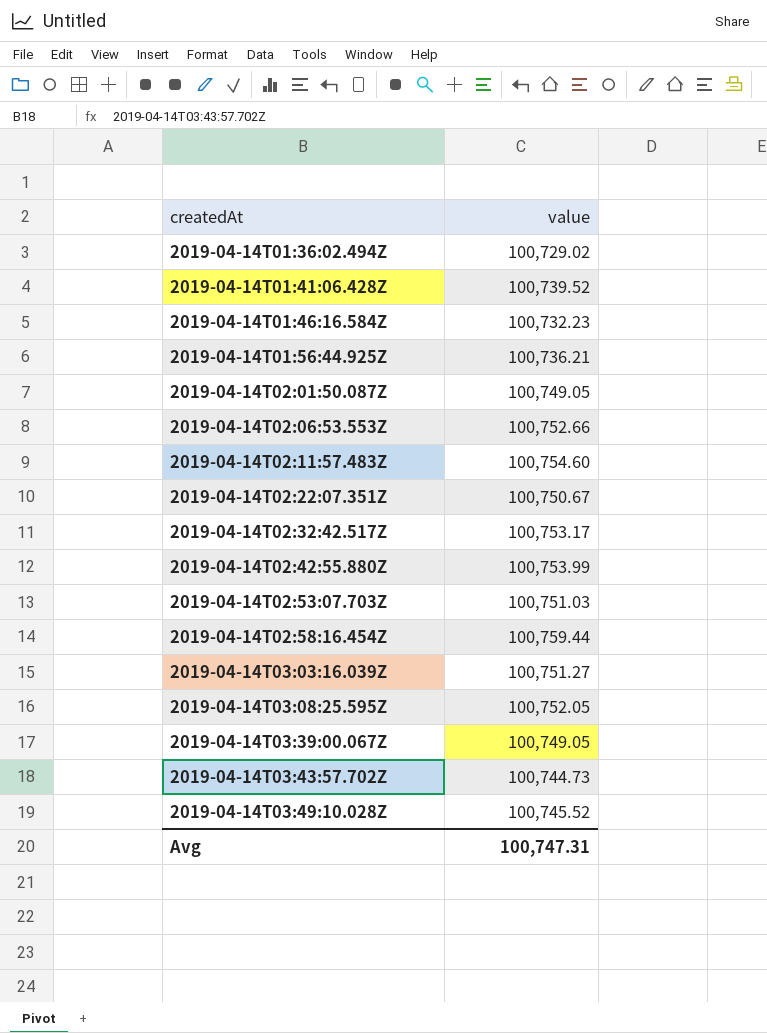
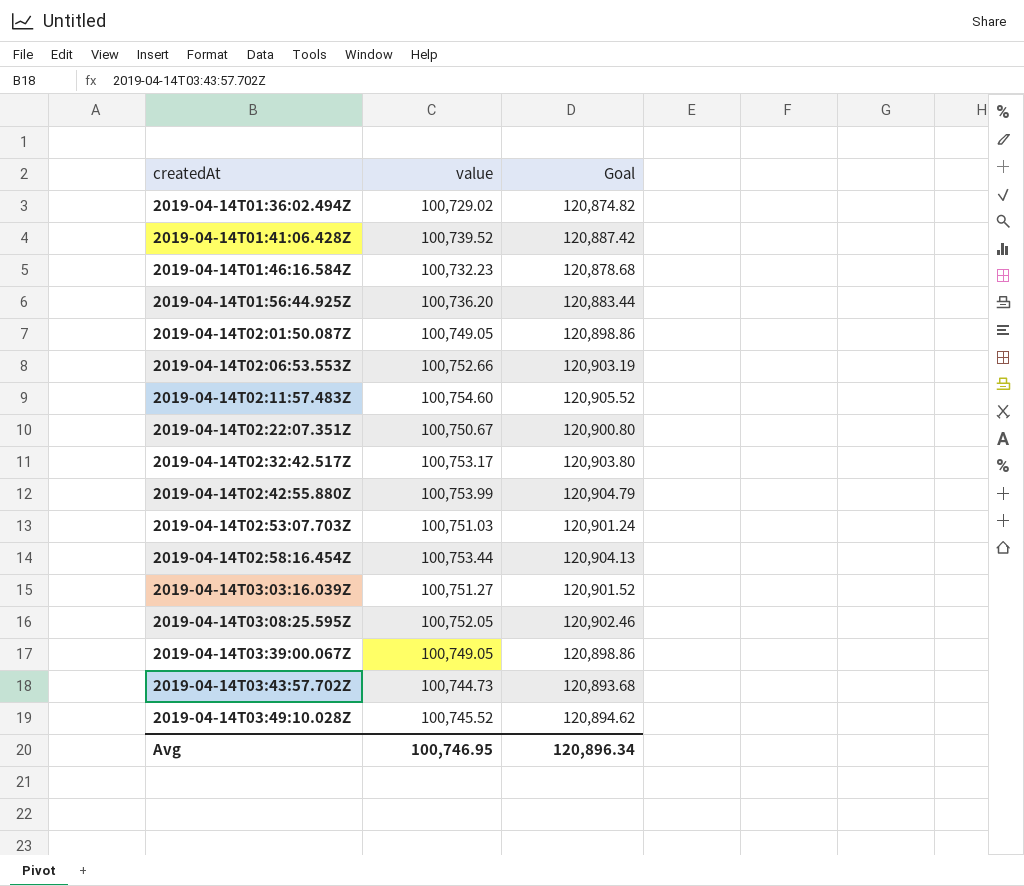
column Goal | formula: none -> [value] * 1.2
2019-04-14T01:56:44.925Z | value: 100,736.21 -> 100,736.20
2019-04-14T02:58:16.454Z | value: 100,759.44 -> 100,753.44
Avg | value: 100,747.31 -> 100,746.95

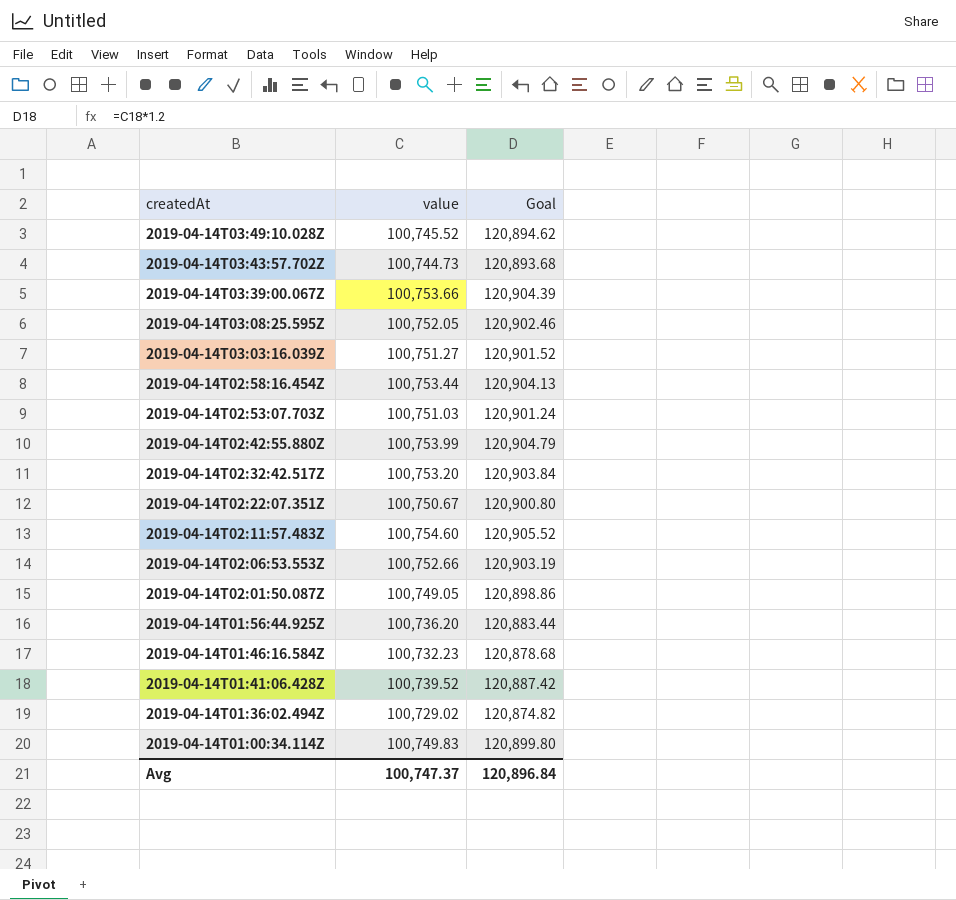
row order: createdAt ascending -> createdAt descending
2019-04-14T03:39:00.067Z | value: 100,749.05 -> 100,753.66
2019-04-14T03:39:00.067Z | Goal: 120,898.86 -> 120,904.39
2019-04-14T02:32:42.517Z | value: 100,753.17 -> 100,753.20
2019-04-14T02:32:42.517Z | Goal: 120,903.80 -> 120,903.84
row 2019-04-14T01:00:34.114Z: none -> 100,749.83 | 120,899.80
Avg | value: 100,746.95 -> 100,747.37
Avg | Goal: 120,896.34 -> 120,896.84

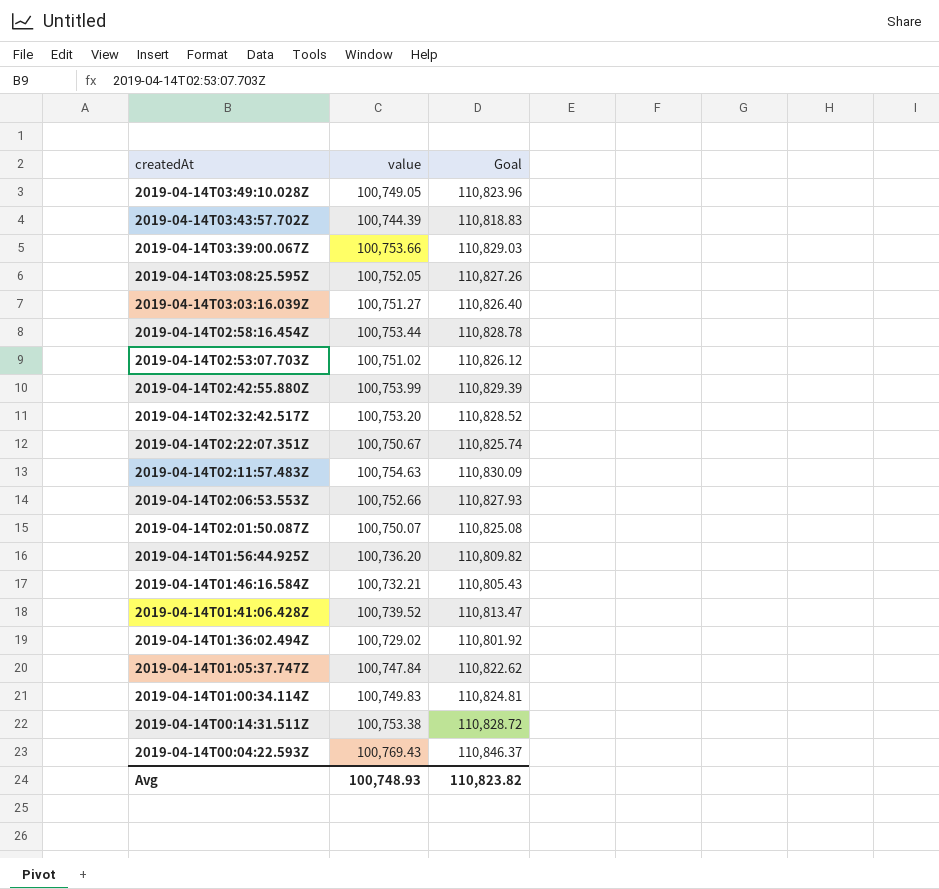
column Goal | formula: [value] * 1.2 -> [value] * 1.1
2019-04-14T03:49:10.028Z | value: 100,745.52 -> 100,749.05
2019-04-14T03:43:57.702Z | value: 100,744.73 -> 100,744.39
2019-04-14T02:53:07.703Z | value: 100,751.03 -> 100,751.02
2019-04-14T02:11:57.483Z | value: 100,754.60 -> 100,754.63
2019-04-14T02:01:50.087Z | value: 100,749.05 -> 100,750.07
2019-04-14T01:46:16.584Z | value: 100,732.23 -> 100,732.21
row 2019-04-14T01:05:37.747Z: none -> 100,747.84 | 110,822.62
row 2019-04-14T00:14:31.511Z: none -> 100,753.38 | 110,828.72
row 2019-04-14T00:04:22.593Z: none -> 100,769.43 | 110,846.37
Avg | value: 100,747.37 -> 100,748.93
Avg | Goal: 120,896.84 -> 110,823.82

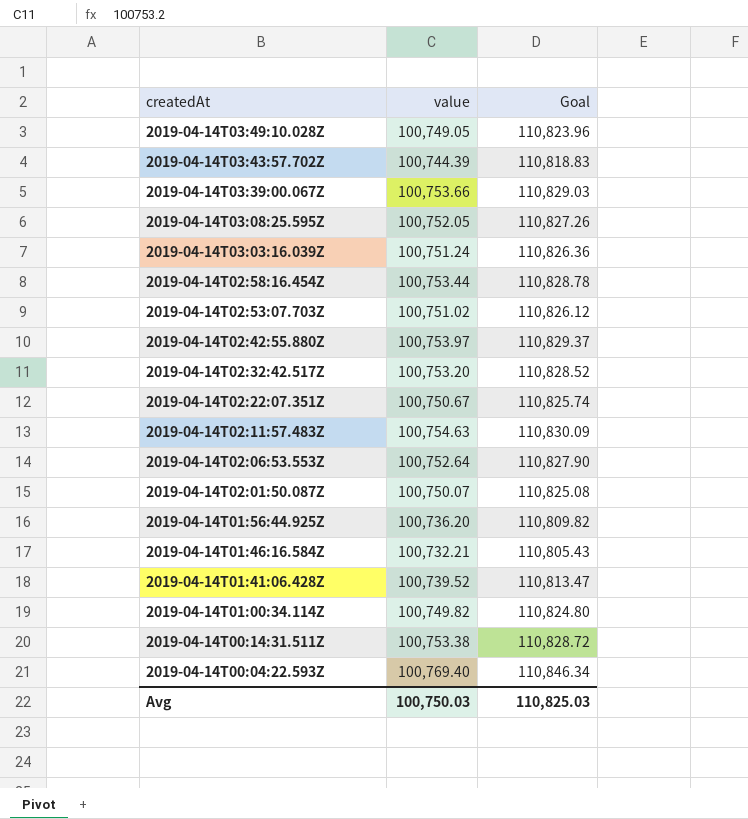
row 2019-04-14T01:36:02.494Z: 100,729.02 | 110,801.92 -> none
row 2019-04-14T01:05:37.747Z: 100,747.84 | 110,822.62 -> none
2019-04-14T03:03:16.039Z | value: 100,751.27 -> 100,751.24
2019-04-14T03:03:16.039Z | Goal: 110,826.40 -> 110,826.36
2019-04-14T02:42:55.880Z | value: 100,753.99 -> 100,753.97
2019-04-14T02:42:55.880Z | Goal: 110,829.39 -> 110,829.37
2019-04-14T02:06:53.553Z | value: 100,752.66 -> 100,752.64
2019-04-14T02:06:53.553Z | Goal: 110,827.93 -> 110,827.90
2019-04-14T01:00:34.114Z | value: 100,749.83 -> 100,749.82
2019-04-14T01:00:34.114Z | Goal: 110,824.81 -> 110,824.80
2019-04-14T00:04:22.593Z | value: 100,769.43 -> 100,769.40
2019-04-14T00:04:22.593Z | Goal: 110,846.37 -> 110,846.34
Avg | value: 100,748.93 -> 100,750.03
Avg | Goal: 110,823.82 -> 110,825.03

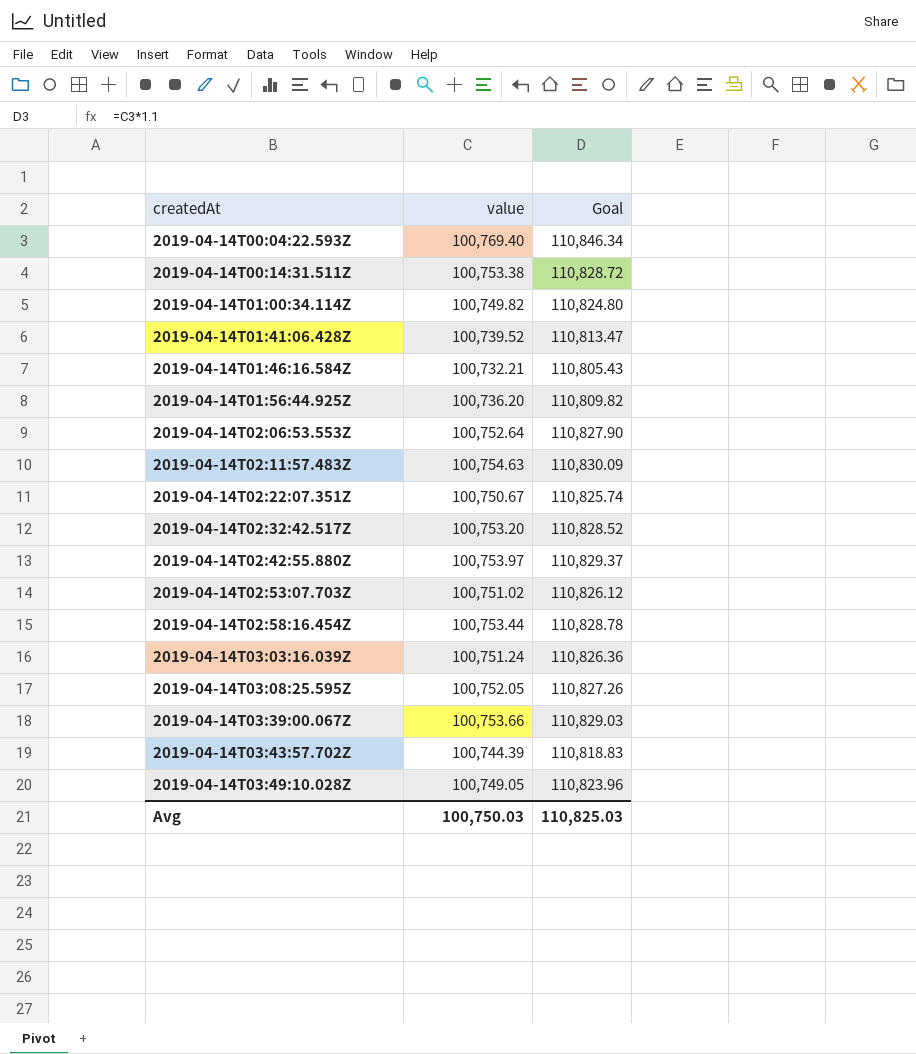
row order: createdAt descending -> createdAt ascending
row 2019-04-14T02:01:50.087Z: 100,750.07 | 110,825.08 -> none

